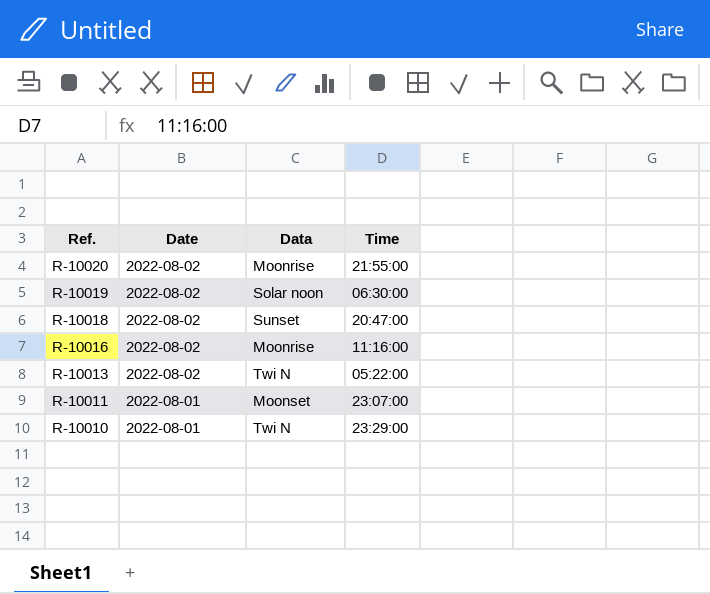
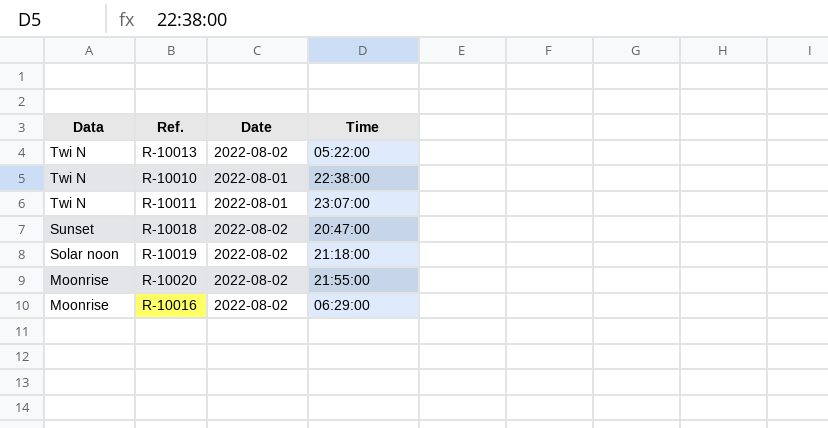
row order: Ref. descending -> Data descending
column Data | position: 3 -> 1
R-10010 | Time: 23:29:00 -> 22:38:00
R-10011 | Data: Moonset -> Twi N
R-10019 | Time: 06:30:00 -> 21:18:00
R-10016 | Time: 11:16:00 -> 06:29:00

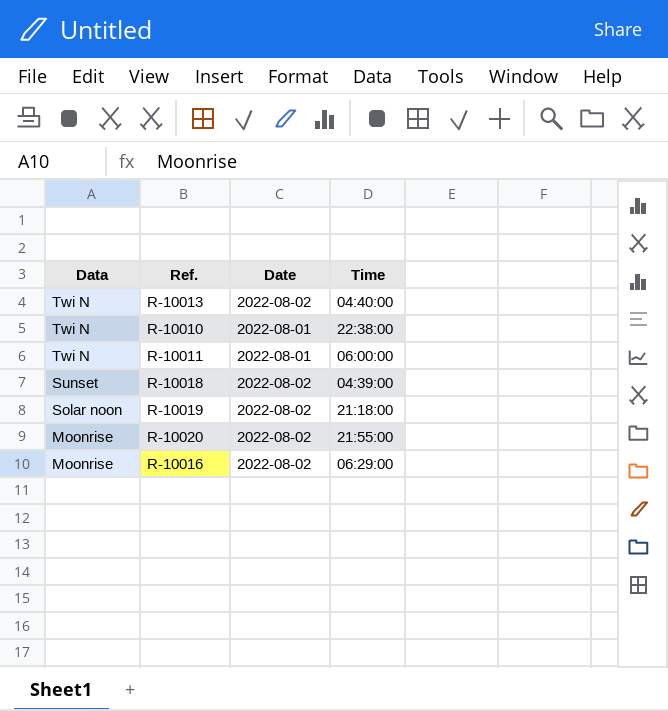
R-10013 | Time: 05:22:00 -> 04:40:00
R-10011 | Time: 23:07:00 -> 06:00:00
R-10018 | Time: 20:47:00 -> 04:39:00

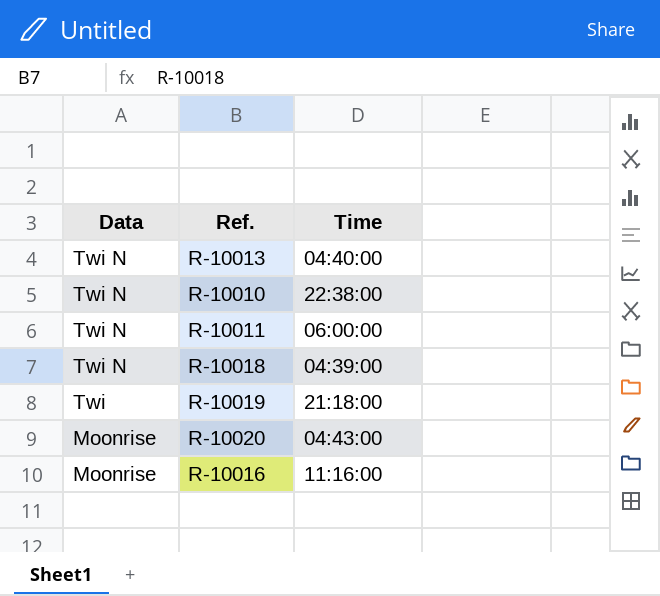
column Date | position: 3 -> none
R-10018 | Data: Sunset -> Twi N
R-10019 | Data: Solar noon -> Twi
R-10020 | Time: 21:55:00 -> 04:43:00
R-10016 | Time: 06:29:00 -> 11:16:00

